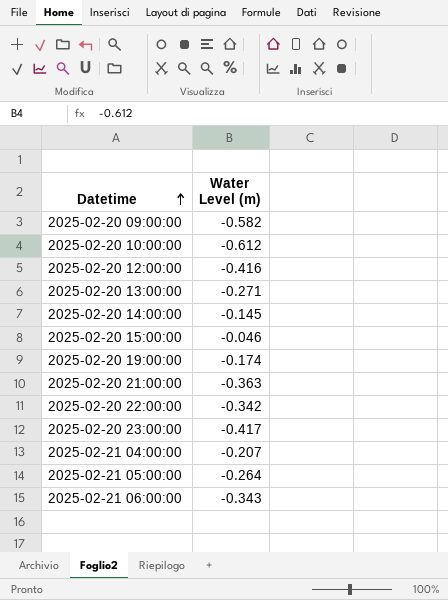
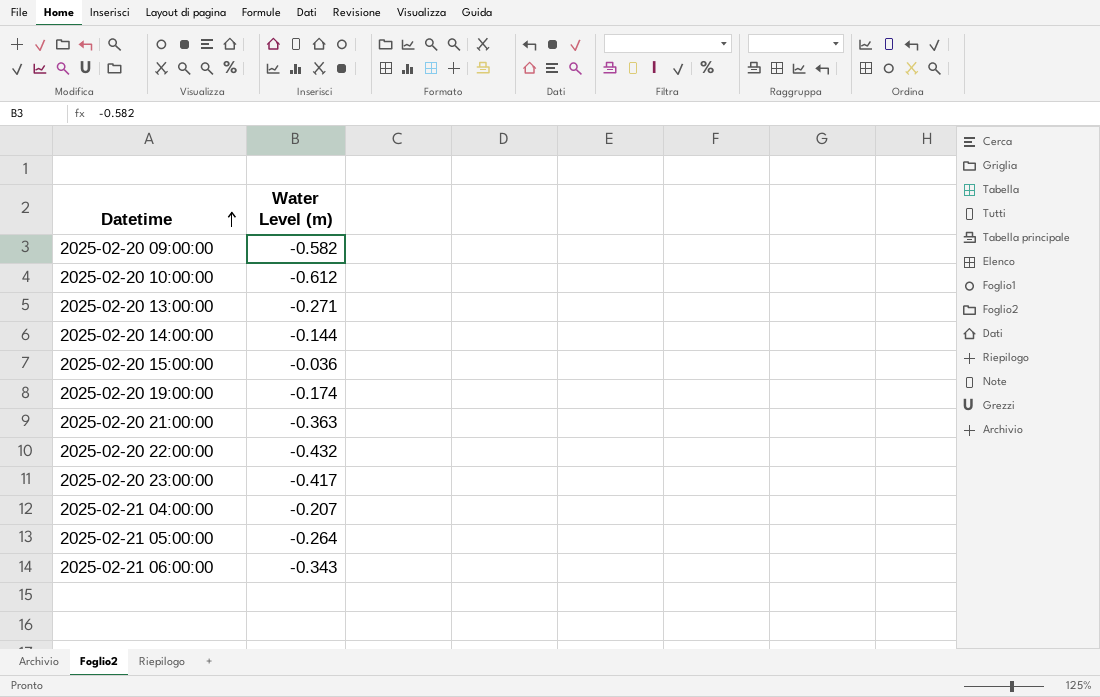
row 2025-02-20 12:00:00: -0.416 -> none
2025-02-20 14:00:00 | Water Level (m): -0.145 -> -0.144
2025-02-20 15:00:00 | Water Level (m): -0.046 -> -0.036
2025-02-20 22:00:00 | Water Level (m): -0.342 -> -0.432

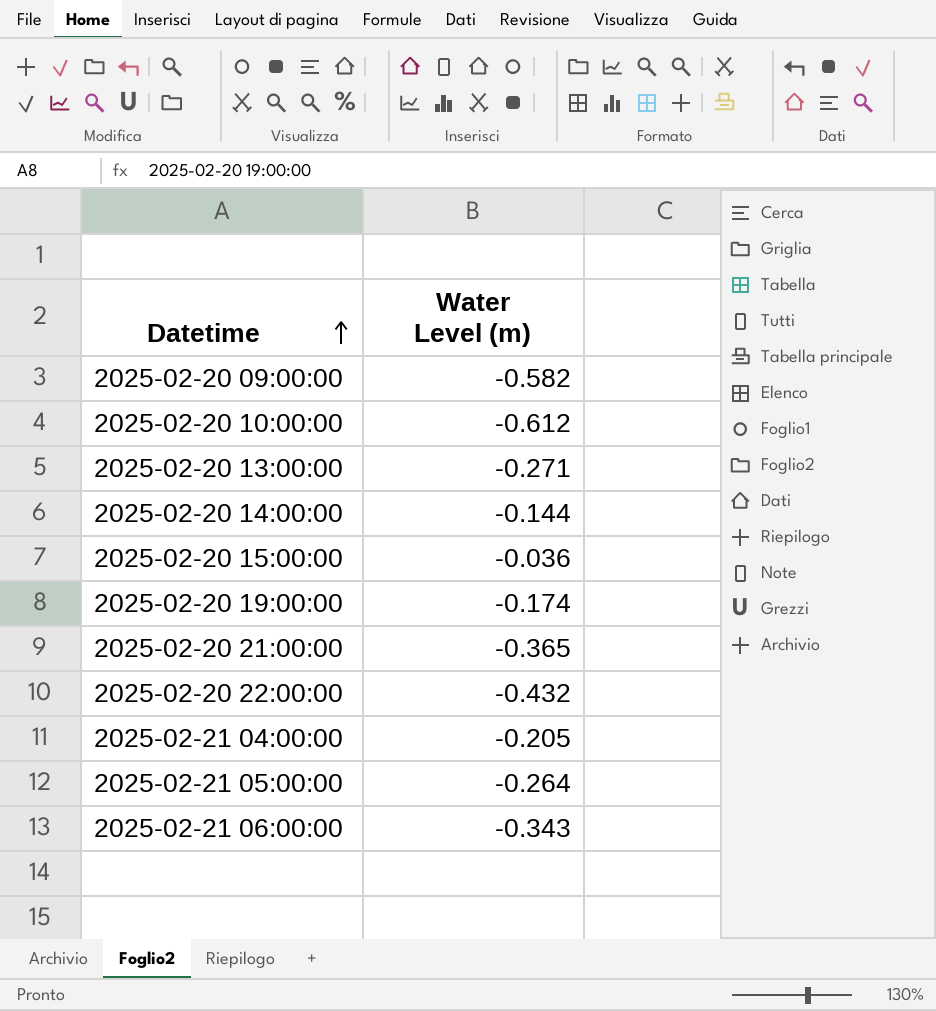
row 2025-02-20 23:00:00: -0.417 -> none
2025-02-20 21:00:00 | Water Level (m): -0.363 -> -0.365
2025-02-21 04:00:00 | Water Level (m): -0.207 -> -0.205

